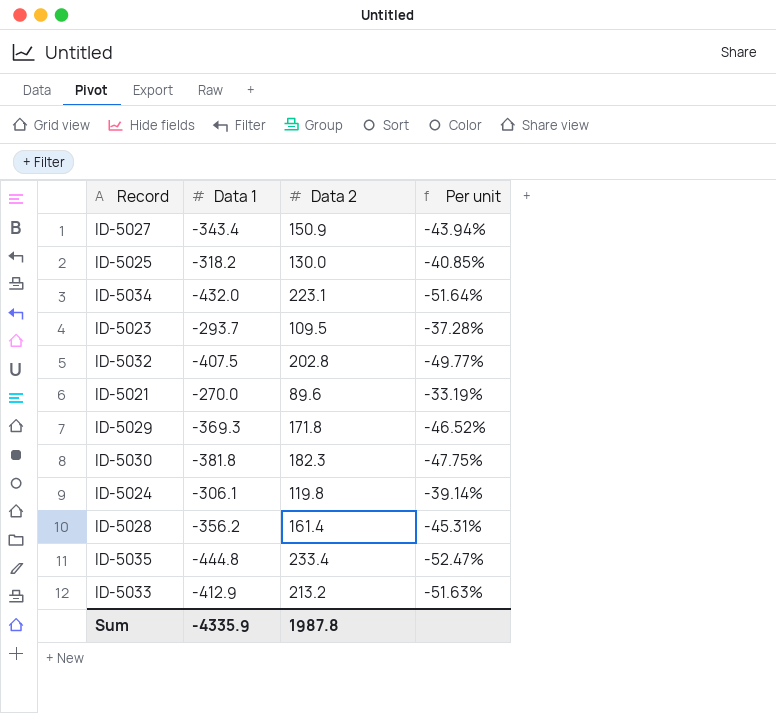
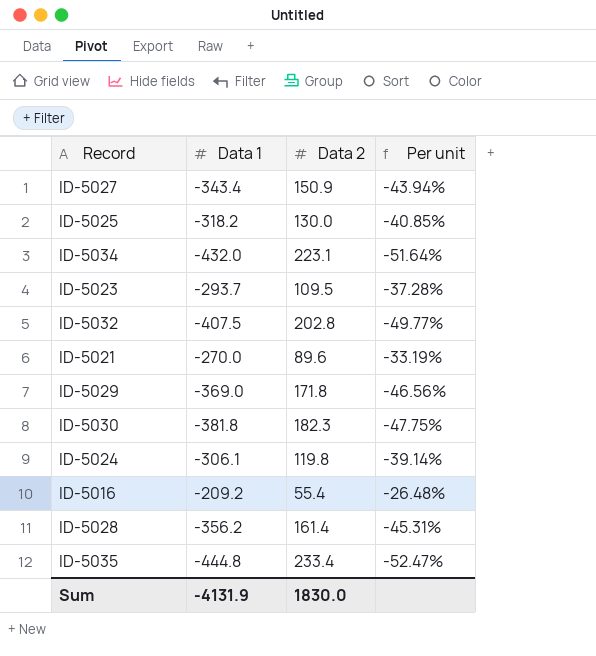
row ID-5033: -412.9 | 213.2 | -51.63% -> none
ID-5029 | Data 1: -369.3 -> -369.0
ID-5029 | Per unit: -46.52% -> -46.56%
row ID-5016: none -> -209.2 | 55.4 | -26.48%
Sum | Data 1: -4335.9 -> -4131.9
Sum | Data 2: 1987.8 -> 1830.0

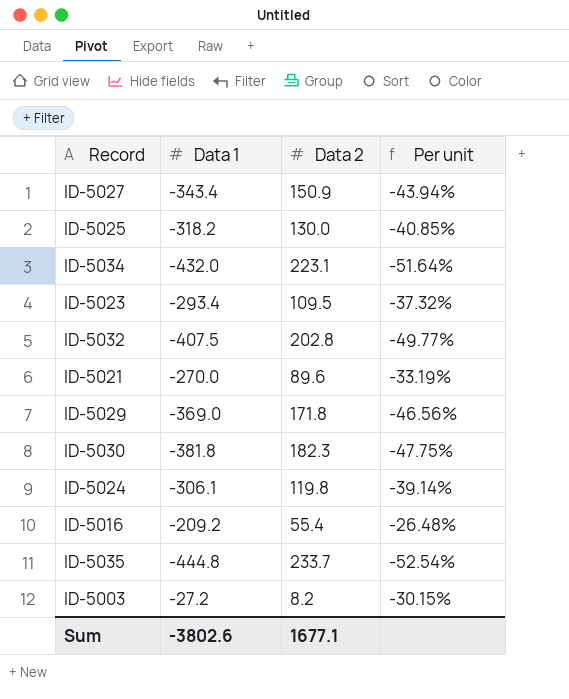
row ID-5028: -356.2 | 161.4 | -45.31% -> none
ID-5023 | Data 1: -293.7 -> -293.4
ID-5023 | Per unit: -37.28% -> -37.32%
ID-5035 | Data 2: 233.4 -> 233.7
ID-5035 | Per unit: -52.47% -> -52.54%
row ID-5003: none -> -27.2 | 8.2 | -30.15%
Sum | Data 1: -4131.9 -> -3802.6
Sum | Data 2: 1830.0 -> 1677.1

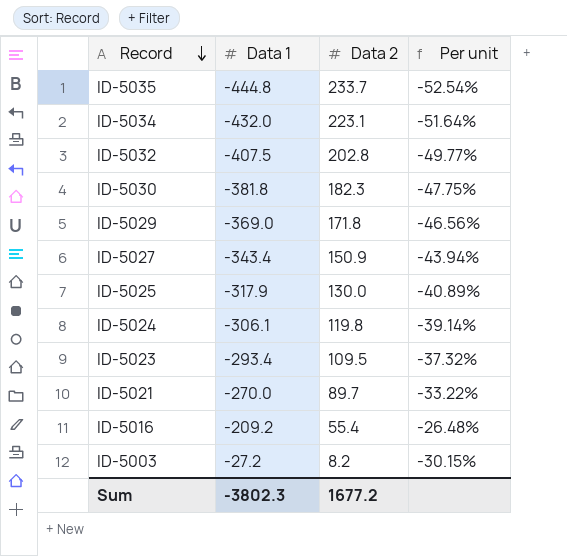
row order: none -> Record descending
ID-5025 | Data 1: -318.2 -> -317.9
ID-5025 | Per unit: -40.85% -> -40.89%
ID-5021 | Data 2: 89.6 -> 89.7
ID-5021 | Per unit: -33.19% -> -33.22%
Sum | Data 1: -3802.6 -> -3802.3
Sum | Data 2: 1677.1 -> 1677.2

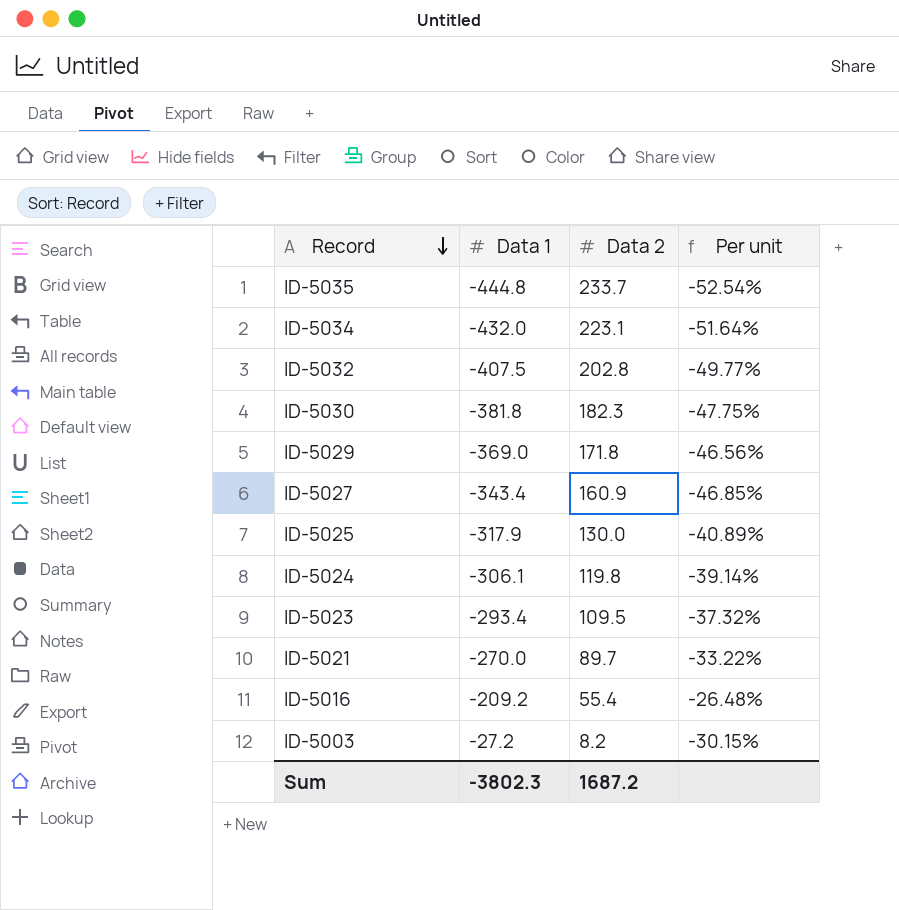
ID-5027 | Data 2: 150.9 -> 160.9
ID-5027 | Per unit: -43.94% -> -46.85%
Sum | Data 2: 1677.2 -> 1687.2

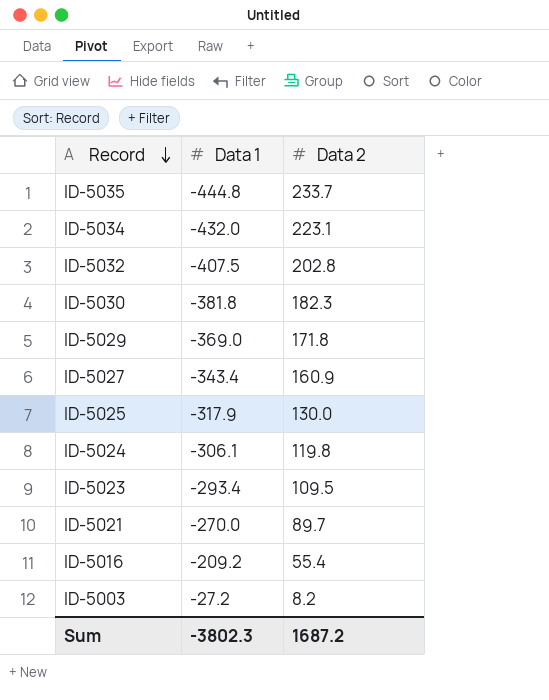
column Per unit | formula: [Data 2] / [Data 1] -> none

